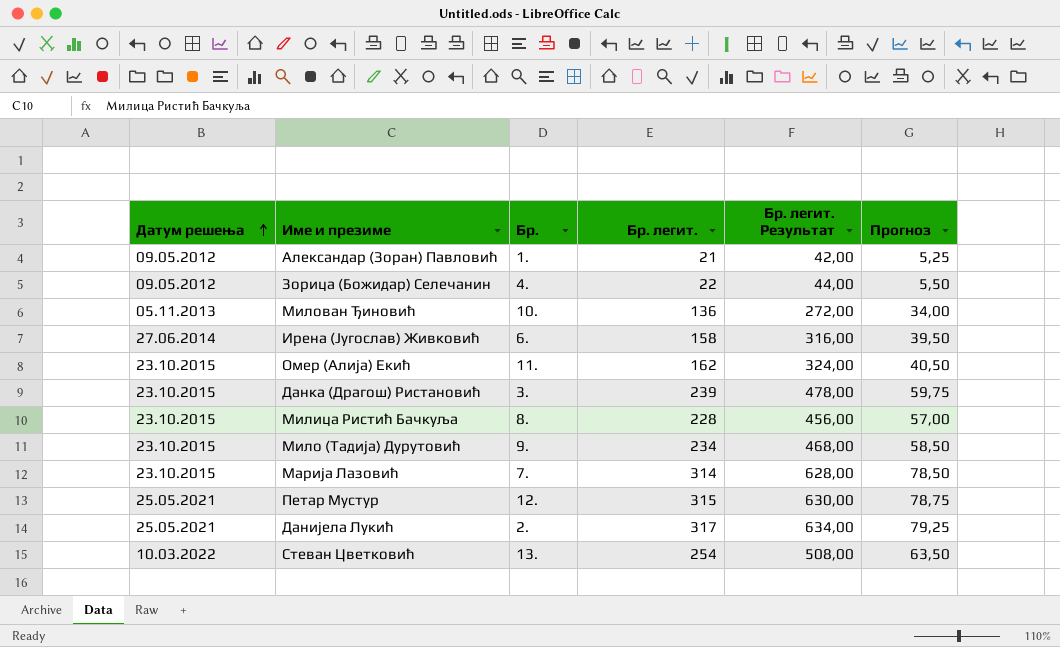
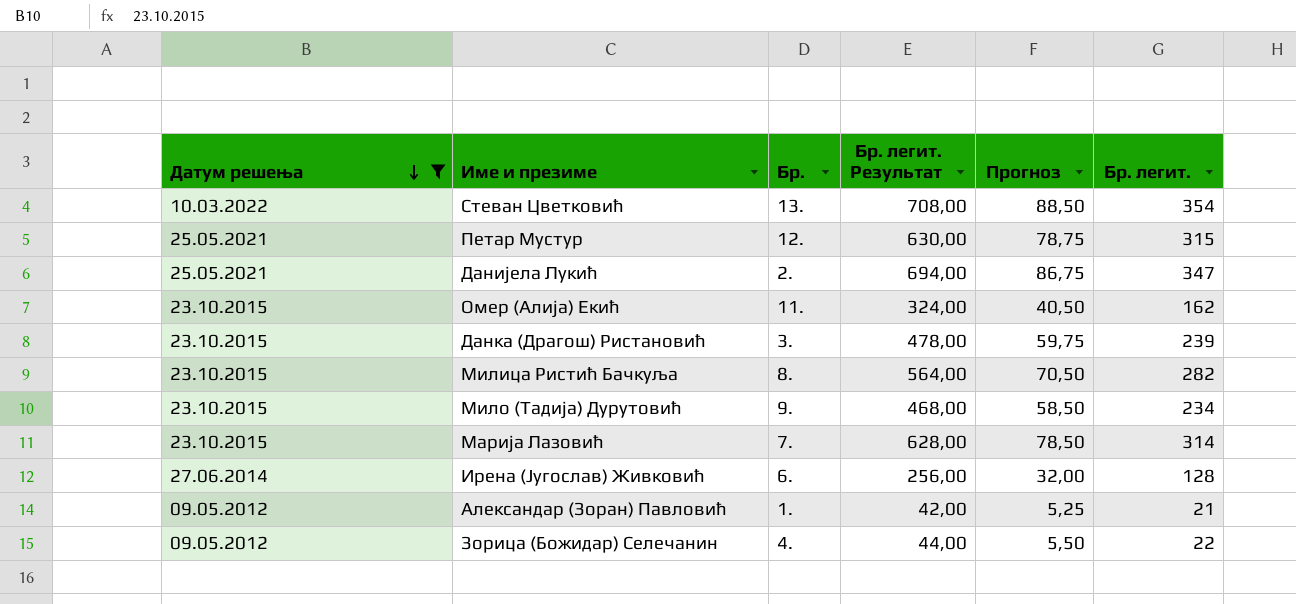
filter: none -> Датум решења != 05.11.2013
row order: Датум решења ascending -> Датум решења descending
column Бр. легит. | position: 4 -> 6
Стеван Цветковић | Бр. легит. Результат: 508,00 -> 708,00
Стеван Цветковић | Прогноз: 63,50 -> 88,50
Стеван Цветковић | Бр. легит.: 254 -> 354
Данијела Лукић | Бр. легит. Результат: 634,00 -> 694,00
Данијела Лукић | Прогноз: 79,25 -> 86,75
Данијела Лукић | Бр. легит.: 317 -> 347
Милица Ристић Бачкуља | Бр. легит. Результат: 456,00 -> 564,00
Милица Ристић Бачкуља | Прогноз: 57,00 -> 70,50
Милица Ристић Бачкуља | Бр. легит.: 228 -> 282
Ирена (Југослав) Живковић | Бр. легит. Результат: 316,00 -> 256,00
Ирена (Југослав) Живковић | Прогноз: 39,50 -> 32,00
Ирена (Југослав) Живковић | Бр. легит.: 158 -> 128

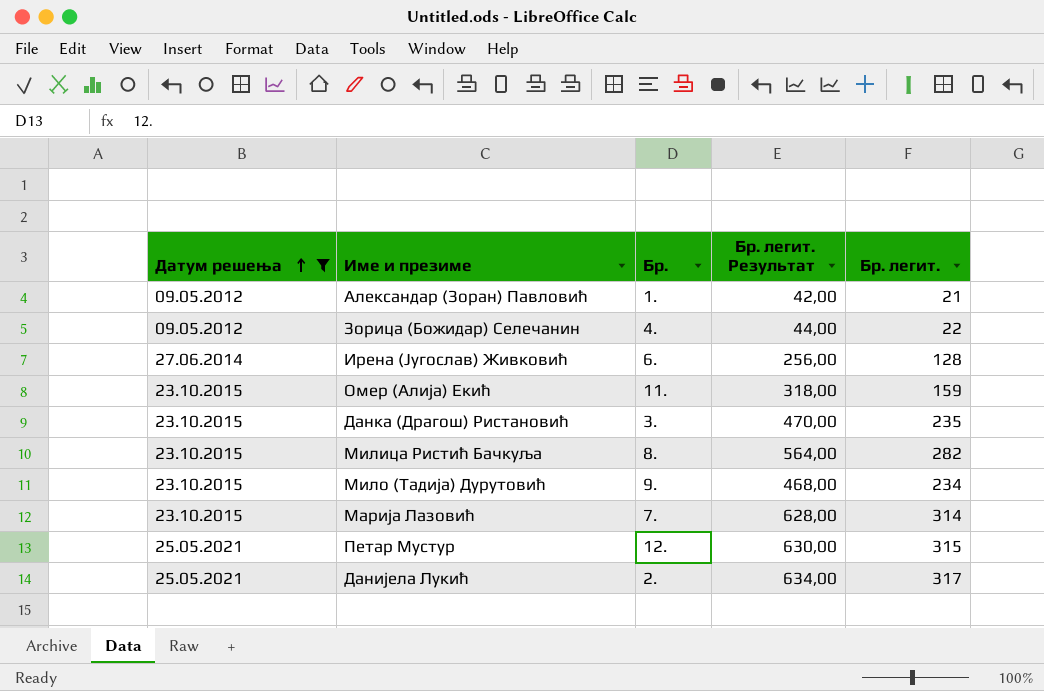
row order: Датум решења descending -> Датум решења ascending
column Прогноз | formula: [Бр. легит.] * 0,25 -> none
row Стеван Цветковић: 10.03.2022 | 13. | 708,00 | 88,50 | 354 -> none
Омер (Алија) Екић | Бр. легит. Результат: 324,00 -> 318,00
Омер (Алија) Екић | Бр. легит.: 162 -> 159
Данка (Драгош) Ристановић | Бр. легит. Результат: 478,00 -> 470,00
Данка (Драгош) Ристановић | Бр. легит.: 239 -> 235
Данијела Лукић | Бр. легит. Результат: 694,00 -> 634,00
Данијела Лукић | Бр. легит.: 347 -> 317

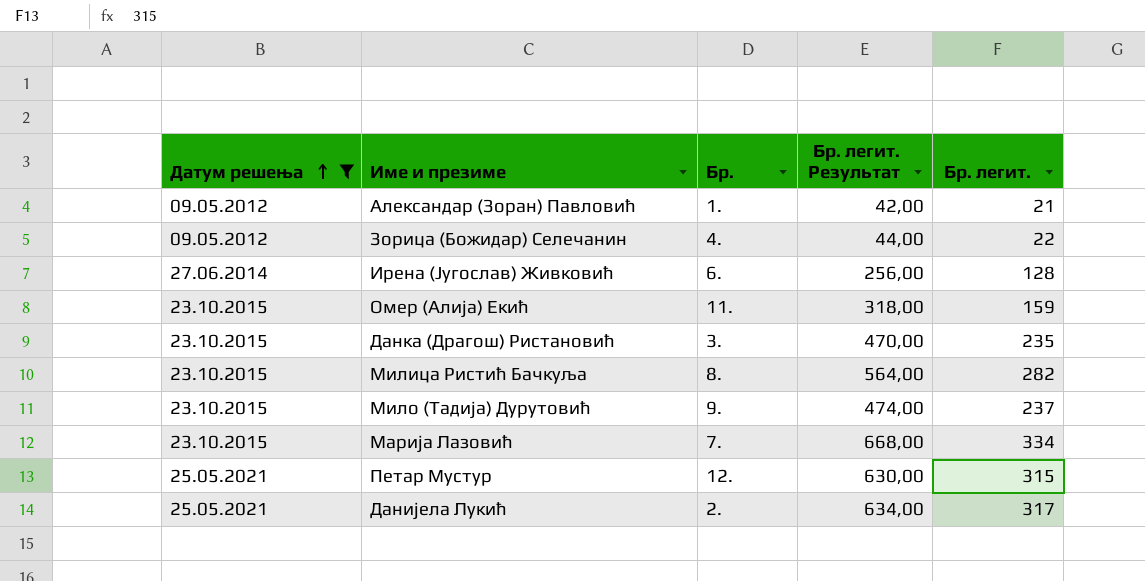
Мило (Тадија) Дурутовић | Бр. легит. Результат: 468,00 -> 474,00
Мило (Тадија) Дурутовић | Бр. легит.: 234 -> 237
Марија Лазовић | Бр. легит. Результат: 628,00 -> 668,00
Марија Лазовић | Бр. легит.: 314 -> 334

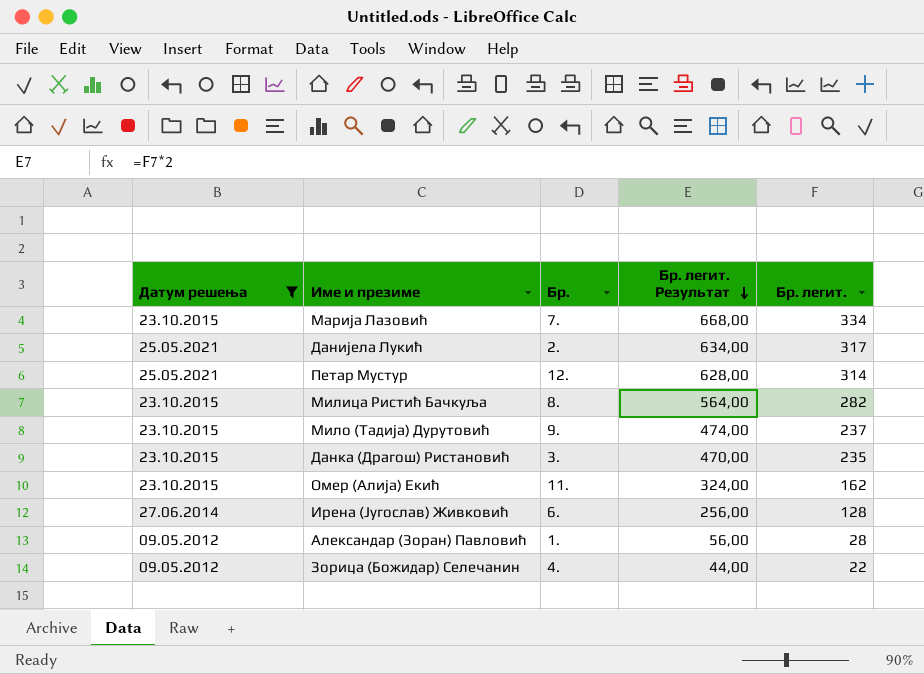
row order: Датум решења ascending -> Бр. легит. Результат descending
Петар Мустур | Бр. легит. Результат: 630,00 -> 628,00
Петар Мустур | Бр. легит.: 315 -> 314
Омер (Алија) Екић | Бр. легит. Результат: 318,00 -> 324,00
Омер (Алија) Екић | Бр. легит.: 159 -> 162
Александар (Зоран) Павловић | Бр. легит. Результат: 42,00 -> 56,00
Александар (Зоран) Павловић | Бр. легит.: 21 -> 28

